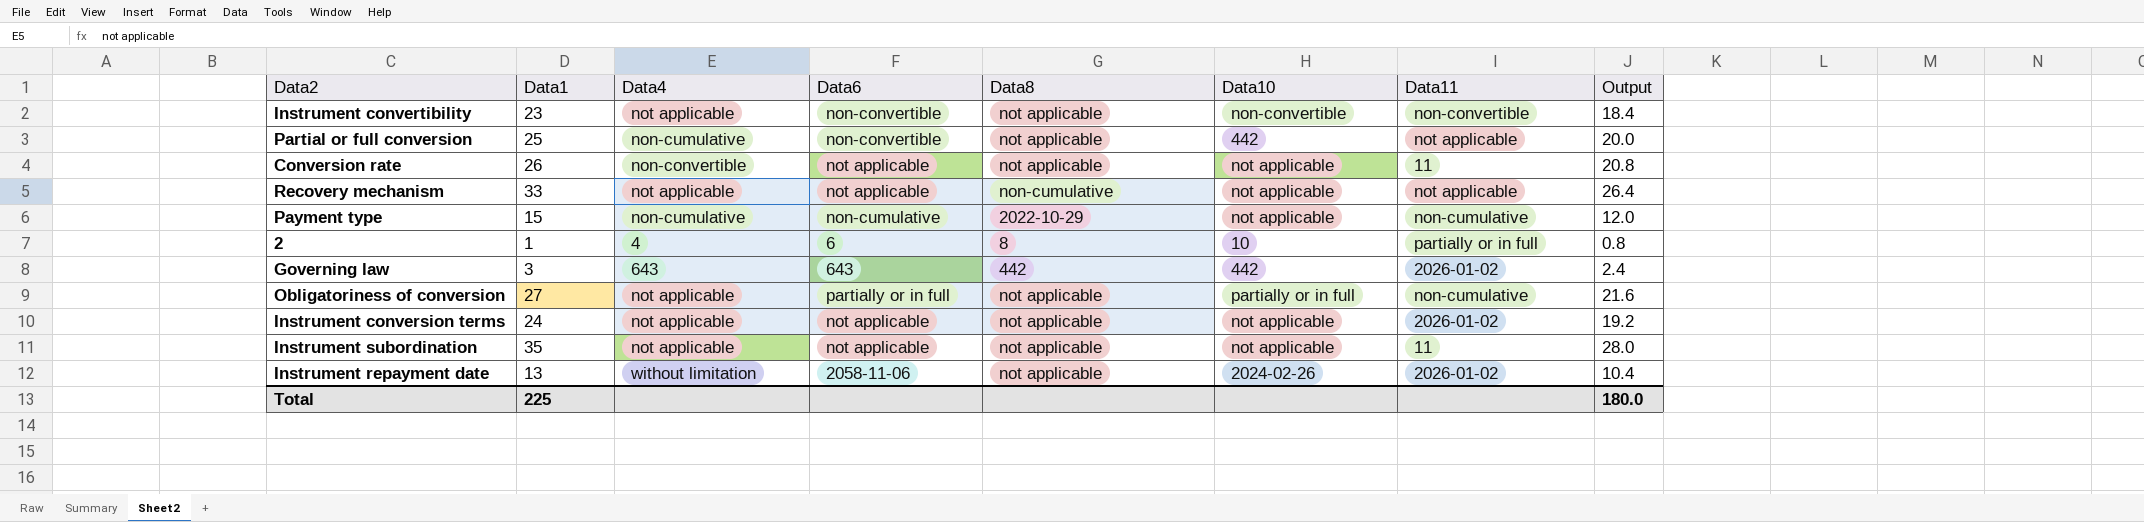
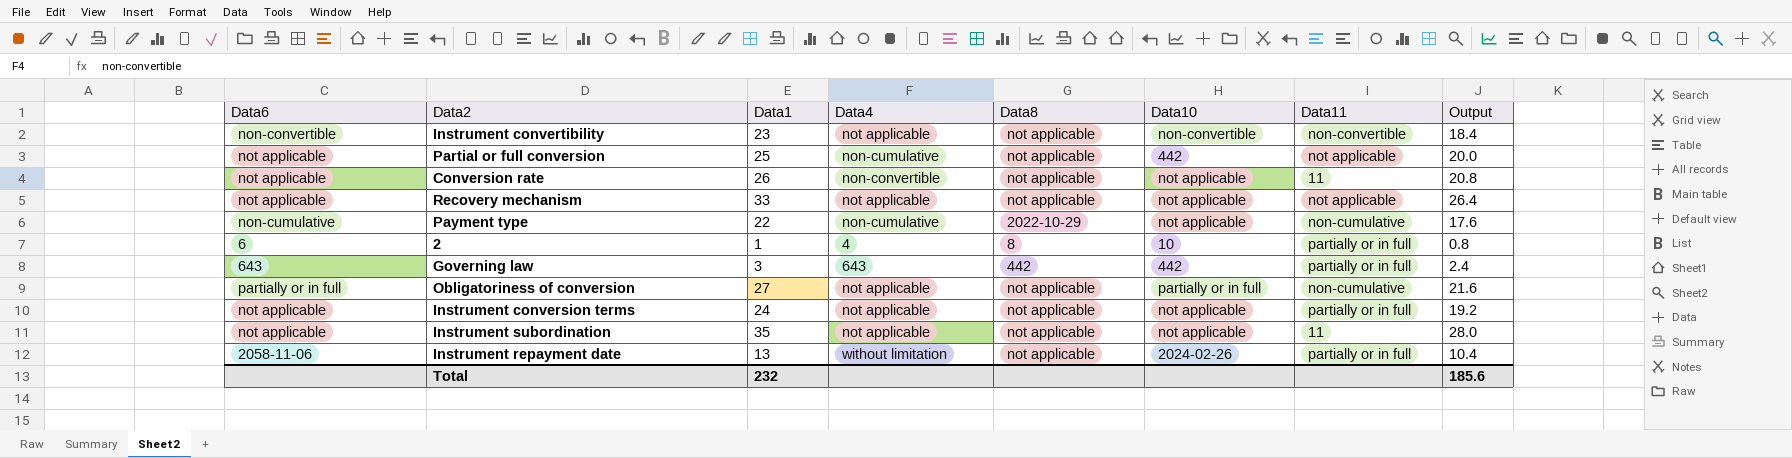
column Data6 | position: 4 -> 1
Partial or full conversion | Data6: non-convertible -> not applicable
Recovery mechanism | Data8: non-cumulative -> not applicable
Payment type | Data1: 15 -> 22
Payment type | Output: 12.0 -> 17.6
Governing law | Data11: 2026-01-02 -> partially or in full
Instrument conversion terms | Data11: 2026-01-02 -> partially or in full
Instrument repayment date | Data11: 2026-01-02 -> partially or in full
Total | Data1: 225 -> 232
Total | Output: 180.0 -> 185.6

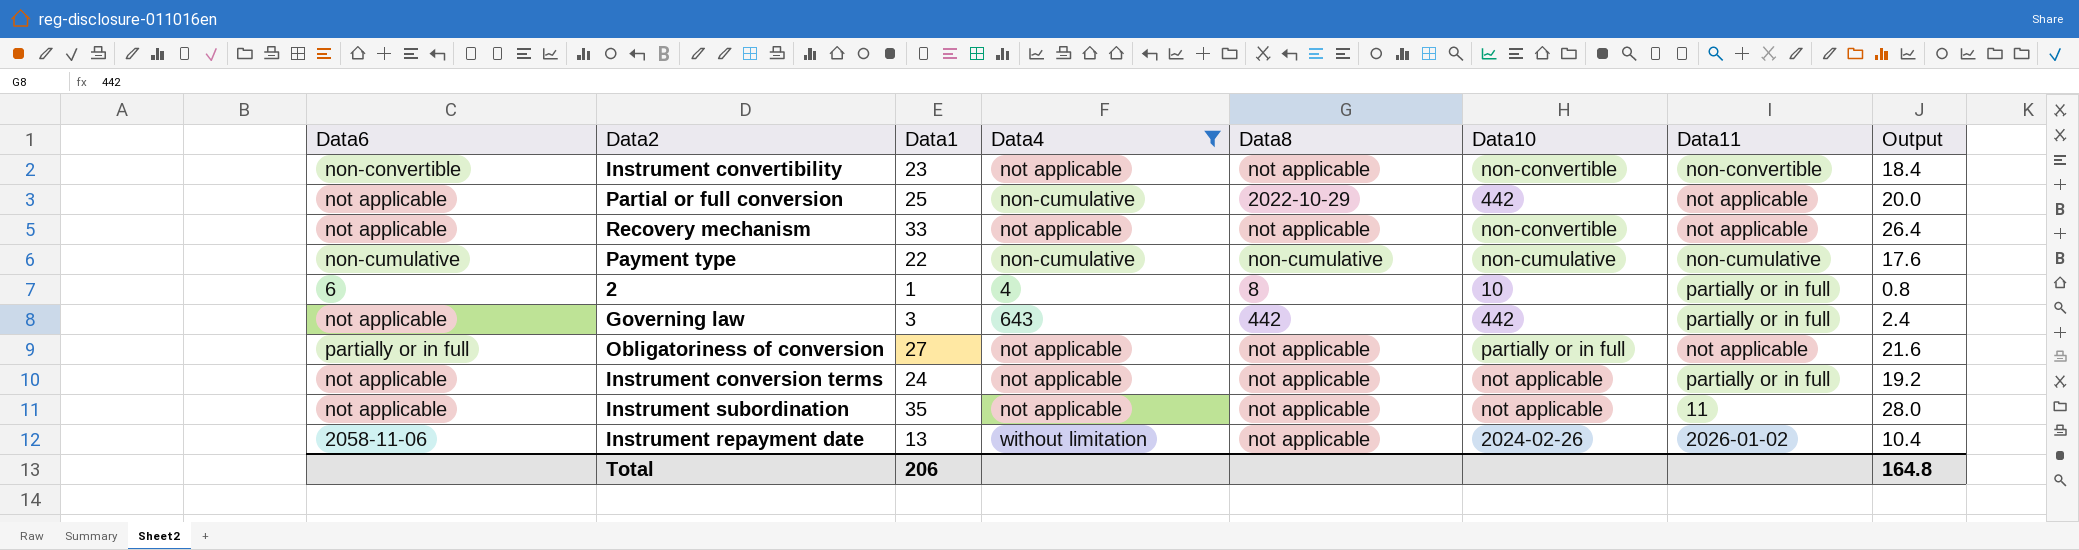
filter: none -> Data4 != non-convertible
Partial or full conversion | Data8: not applicable -> 2022-10-29
Recovery mechanism | Data10: not applicable -> non-convertible
Payment type | Data8: 2022-10-29 -> non-cumulative
Payment type | Data10: not applicable -> non-cumulative
Governing law | Data6: 643 -> not applicable
Obligatoriness of conversion | Data11: non-cumulative -> not applicable
Instrument repayment date | Data11: partially or in full -> 2026-01-02
Total | Data1: 232 -> 206
Total | Output: 185.6 -> 164.8

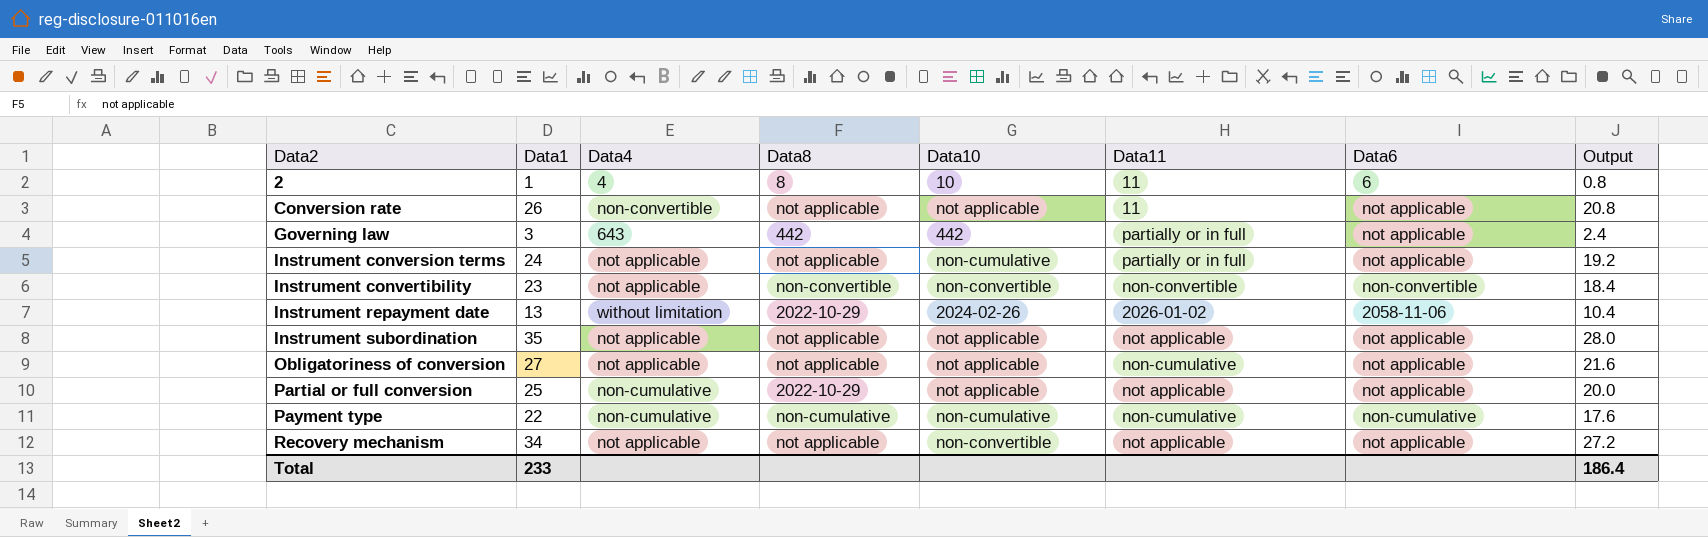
filter: Data4 != non-convertible -> none
row order: none -> Data2 ascending
column Data6 | position: 1 -> 7
2 | Data11: partially or in full -> 11
Instrument conversion terms | Data10: not applicable -> non-cumulative
Instrument convertibility | Data8: not applicable -> non-convertible
Instrument repayment date | Data8: not applicable -> 2022-10-29
Instrument subordination | Data11: 11 -> not applicable
Obligatoriness of conversion | Data10: partially or in full -> not applicable
Obligatoriness of conversion | Data11: not applicable -> non-cumulative
Obligatoriness of conversion | Data6: partially or in full -> not applicable
Partial or full conversion | Data10: 442 -> not applicable
Recovery mechanism | Data1: 33 -> 34
Recovery mechanism | Output: 26.4 -> 27.2
Total | Data1: 206 -> 233
Total | Output: 164.8 -> 186.4

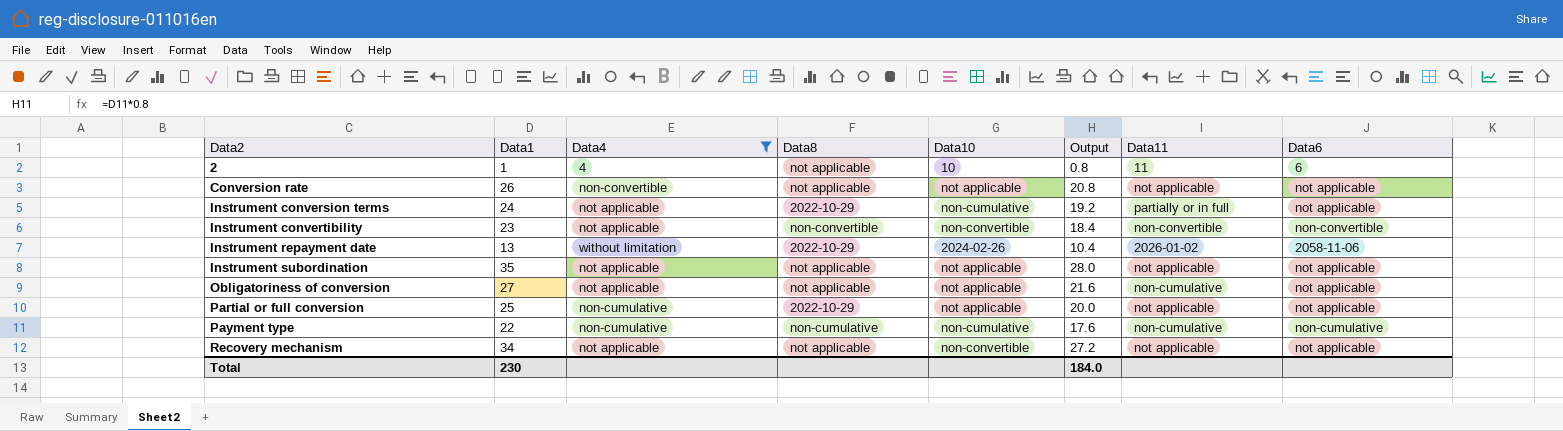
filter: none -> Data4 != 643
column Output | position: 8 -> 6
2 | Data8: 8 -> not applicable
Conversion rate | Data11: 11 -> not applicable
Instrument conversion terms | Data8: not applicable -> 2022-10-29
Total | Data1: 233 -> 230
Total | Output: 186.4 -> 184.0

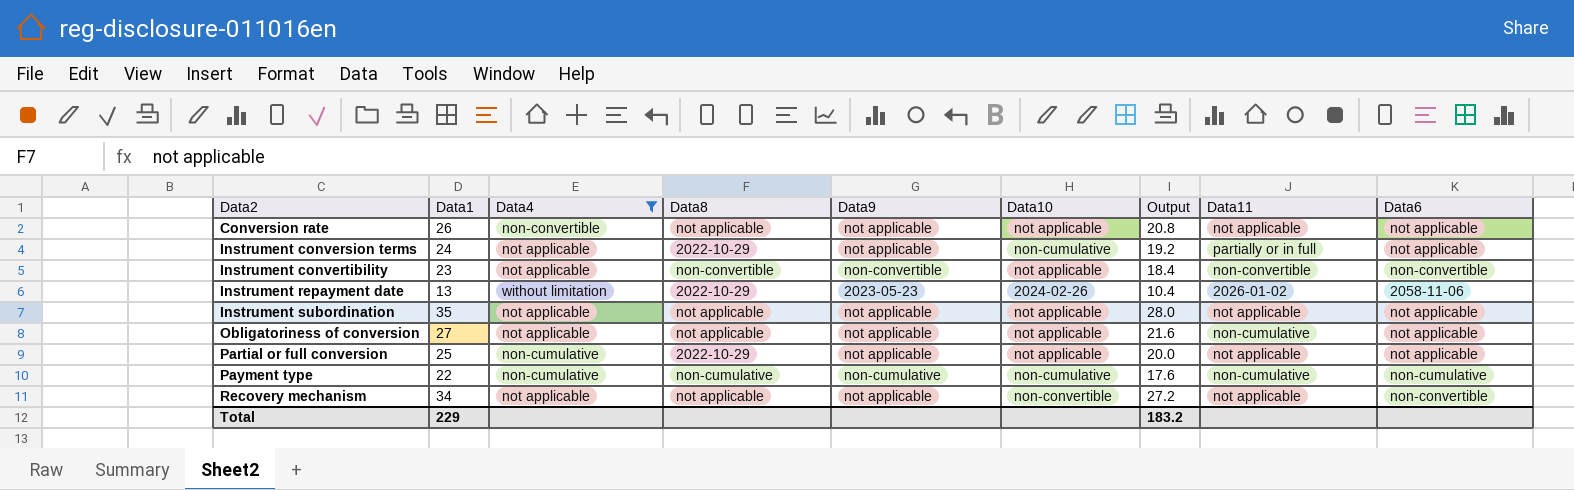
column Data9 | position: none -> 5
row 2: 1 | 4 | not applicable | 10 | 0.8 | 11 | 6 -> none
Instrument convertibility | Data10: non-convertible -> not applicable
Recovery mechanism | Data6: not applicable -> non-convertible
Total | Data1: 230 -> 229
Total | Output: 184.0 -> 183.2

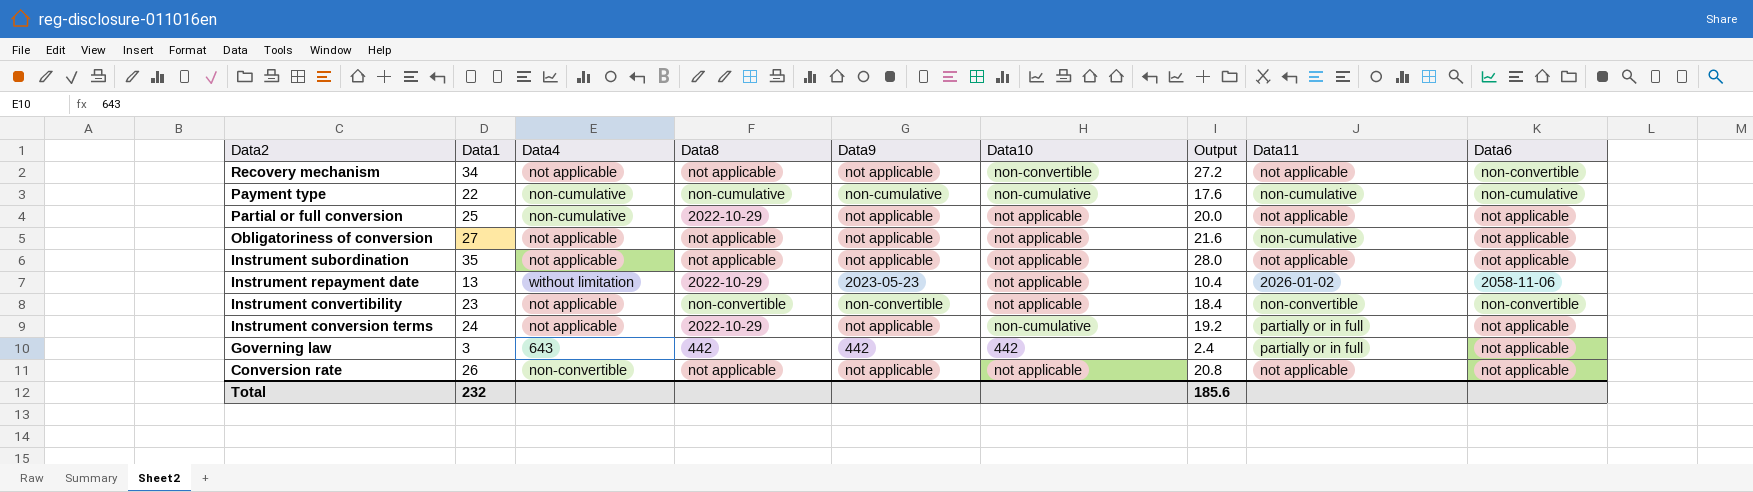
filter: Data4 != 643 -> none
row order: Data2 ascending -> Data2 descending
Instrument repayment date | Data10: 2024-02-26 -> not applicable
Total | Data1: 229 -> 232
Total | Output: 183.2 -> 185.6

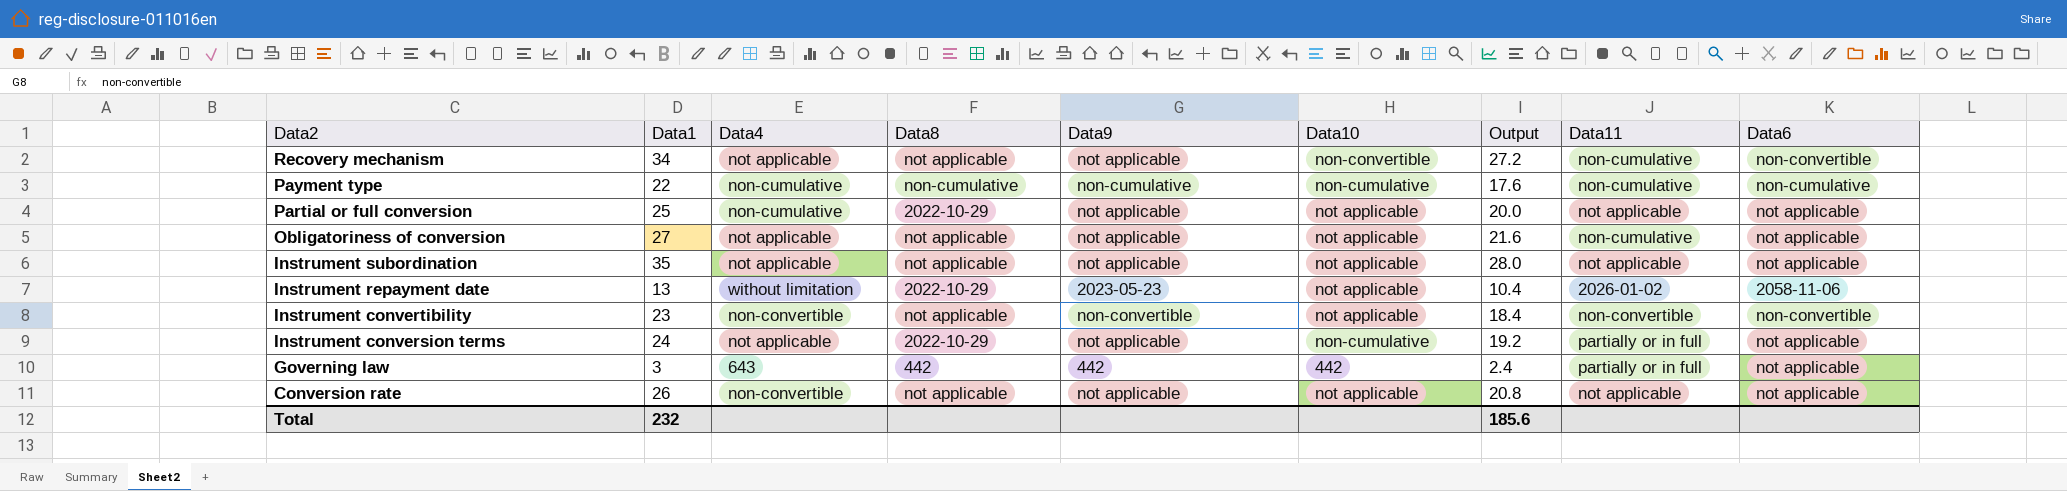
Recovery mechanism | Data11: not applicable -> non-cumulative
Instrument convertibility | Data4: not applicable -> non-convertible
Instrument convertibility | Data8: non-convertible -> not applicable

